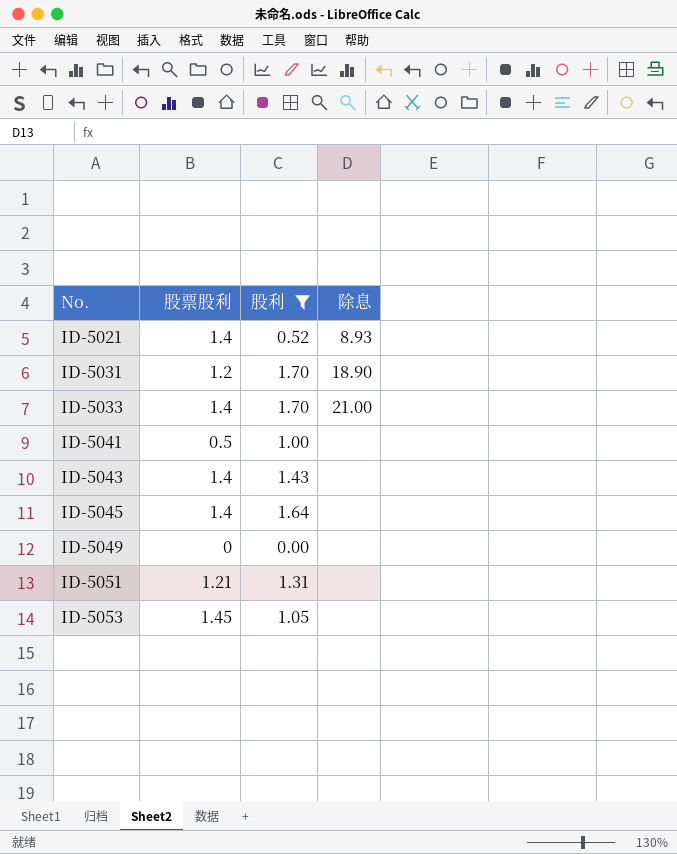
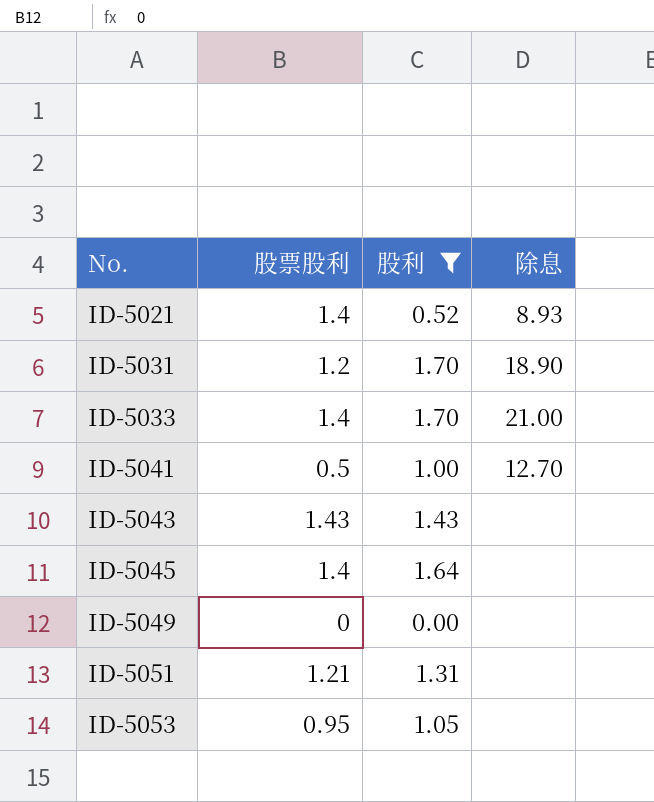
ID-5041 | 除息: none -> 12.70
ID-5043 | 股票股利: 1.4 -> 1.43
ID-5053 | 股票股利: 1.45 -> 0.95

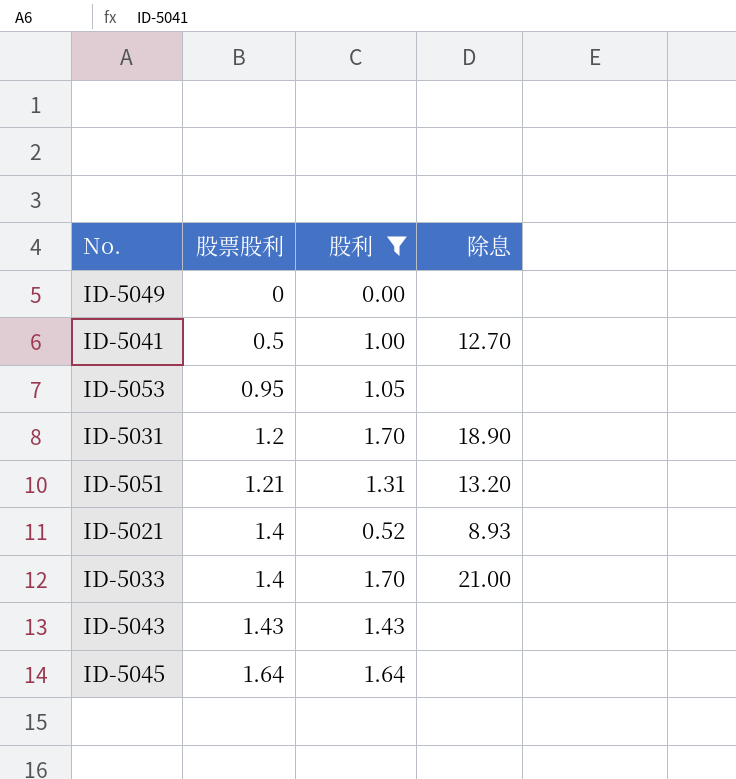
row order: No. ascending -> 股票股利 ascending
ID-5051 | 除息: none -> 13.20
ID-5045 | 股票股利: 1.4 -> 1.64

